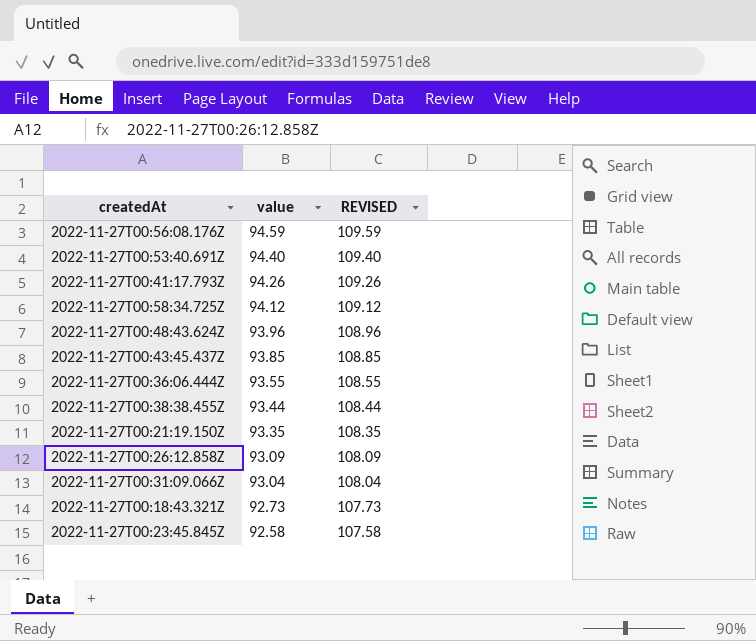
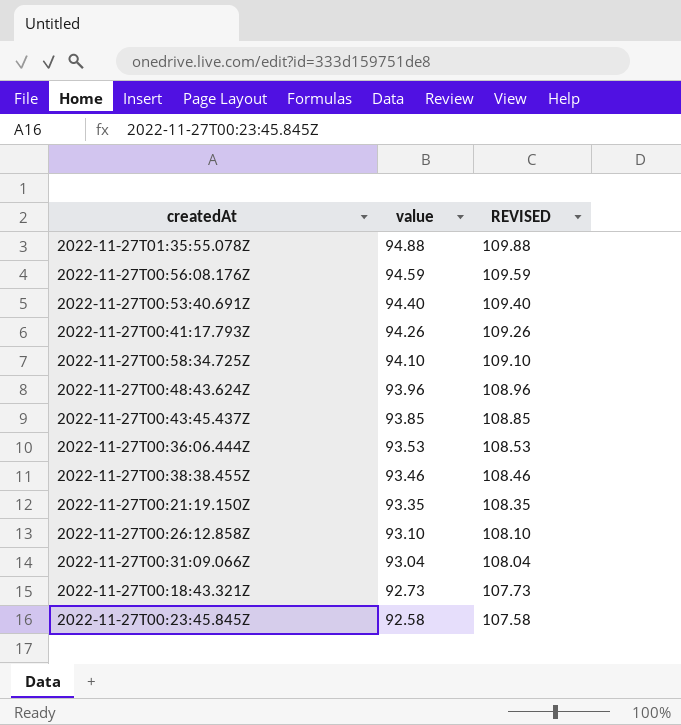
row 2022-11-27T01:35:55.078Z: none -> 94.88 | 109.88
2022-11-27T00:58:34.725Z | value: 94.12 -> 94.10
2022-11-27T00:58:34.725Z | REVISED: 109.12 -> 109.10
2022-11-27T00:36:06.444Z | value: 93.55 -> 93.53
2022-11-27T00:36:06.444Z | REVISED: 108.55 -> 108.53
2022-11-27T00:38:38.455Z | value: 93.44 -> 93.46
2022-11-27T00:38:38.455Z | REVISED: 108.44 -> 108.46
2022-11-27T00:26:12.858Z | value: 93.09 -> 93.10
2022-11-27T00:26:12.858Z | REVISED: 108.09 -> 108.10

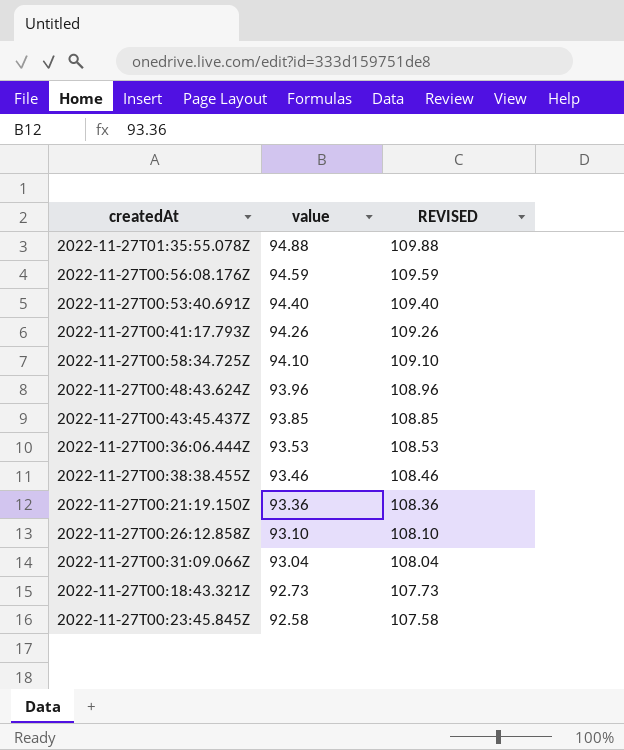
2022-11-27T00:21:19.150Z | value: 93.35 -> 93.36
2022-11-27T00:21:19.150Z | REVISED: 108.35 -> 108.36

